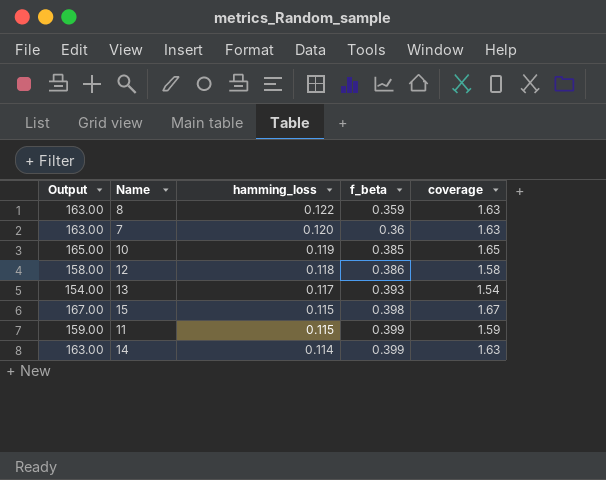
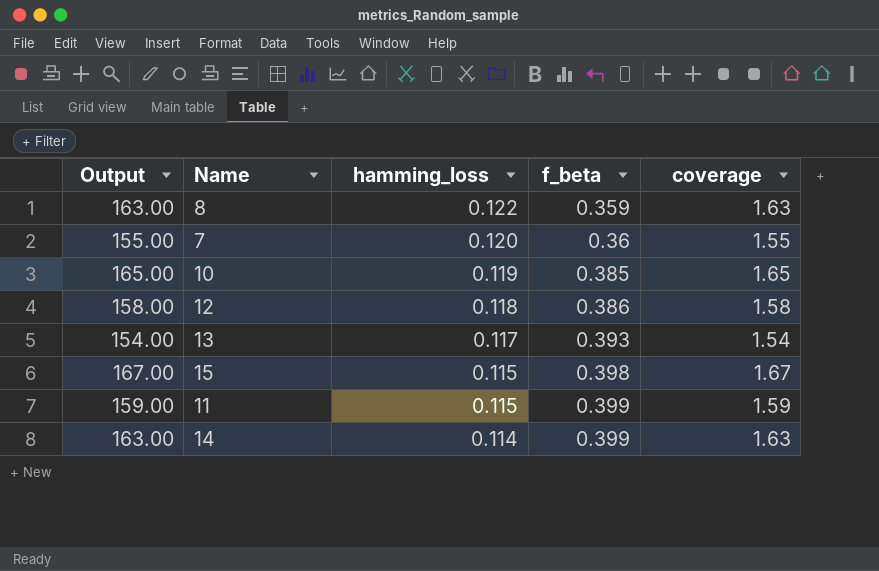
7 | Output: 163.00 -> 155.00
7 | coverage: 1.63 -> 1.55

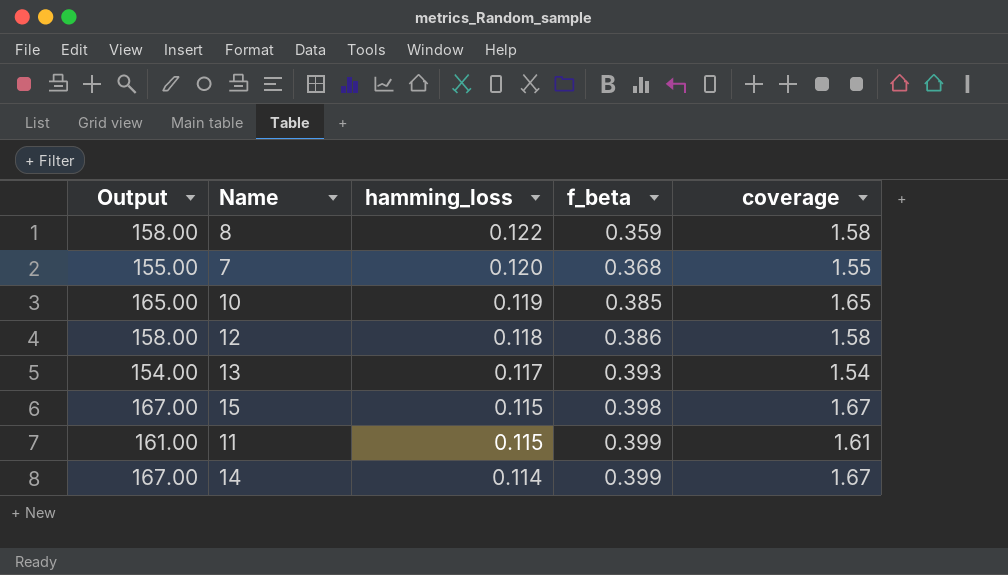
8 | Output: 163.00 -> 158.00
8 | coverage: 1.63 -> 1.58
7 | f_beta: 0.36 -> 0.368
11 | Output: 159.00 -> 161.00
11 | coverage: 1.59 -> 1.61
14 | Output: 163.00 -> 167.00
14 | coverage: 1.63 -> 1.67

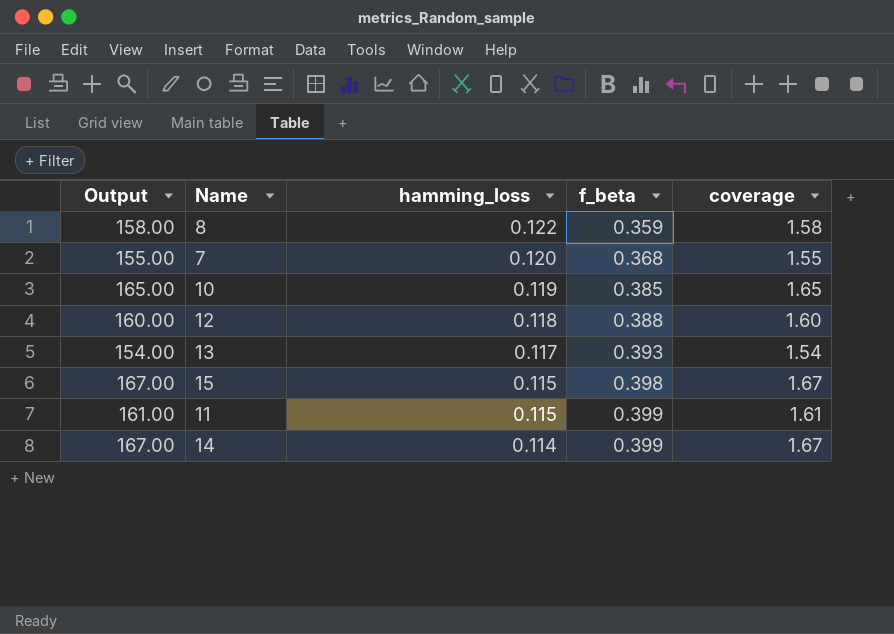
12 | Output: 158.00 -> 160.00
12 | f_beta: 0.386 -> 0.388
12 | coverage: 1.58 -> 1.60

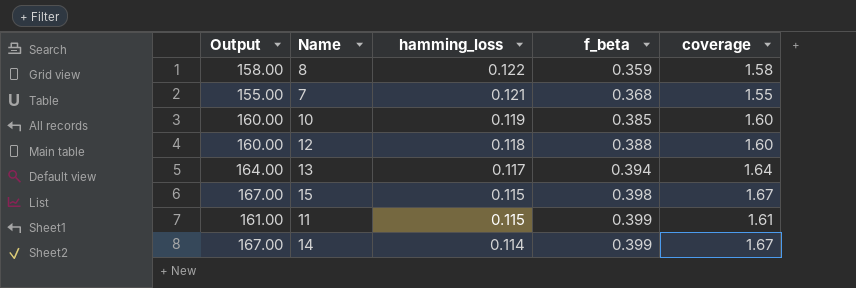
7 | hamming_loss: 0.120 -> 0.121
10 | Output: 165.00 -> 160.00
10 | coverage: 1.65 -> 1.60
13 | Output: 154.00 -> 164.00
13 | f_beta: 0.393 -> 0.394
13 | coverage: 1.54 -> 1.64

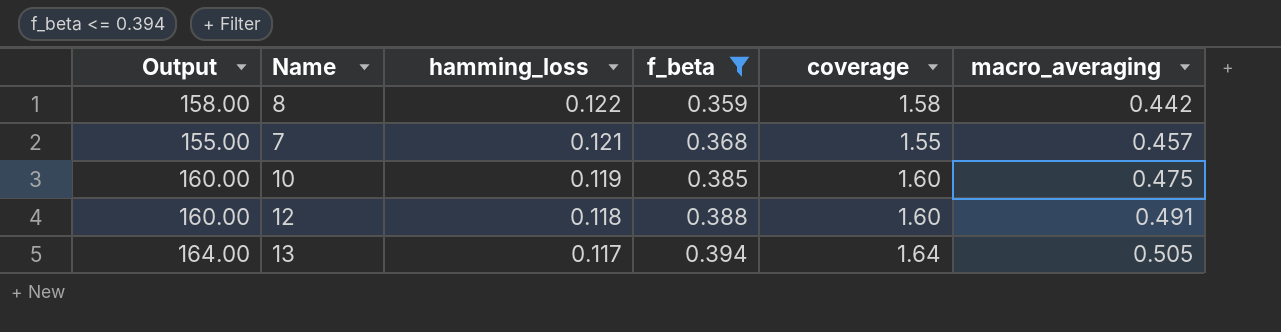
filter: none -> f_beta <= 0.394
column macro_averaging | position: none -> 6

